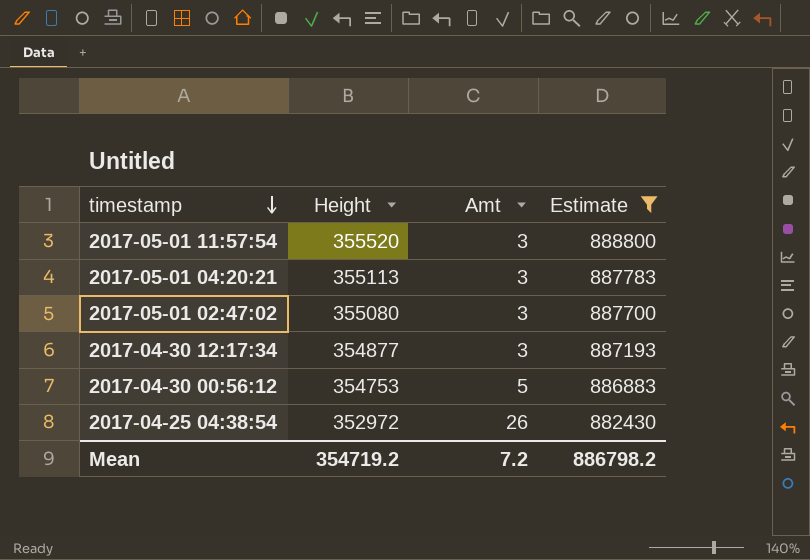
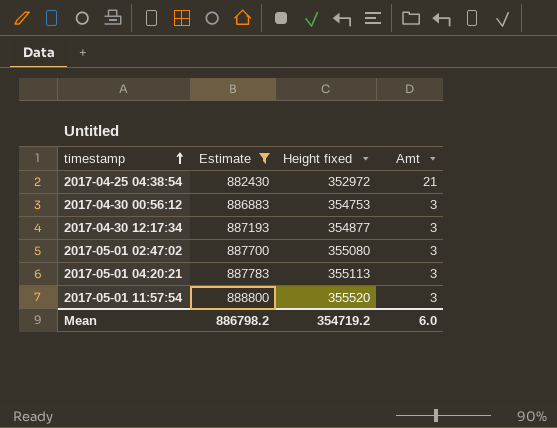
row order: timestamp descending -> timestamp ascending
column Estimate | position: 4 -> 2
column name: Height -> Height fixed
2017-04-25 04:38:54 | Amt: 26 -> 21
2017-04-30 00:56:12 | Amt: 5 -> 3
Mean | Amt: 7.2 -> 6.0

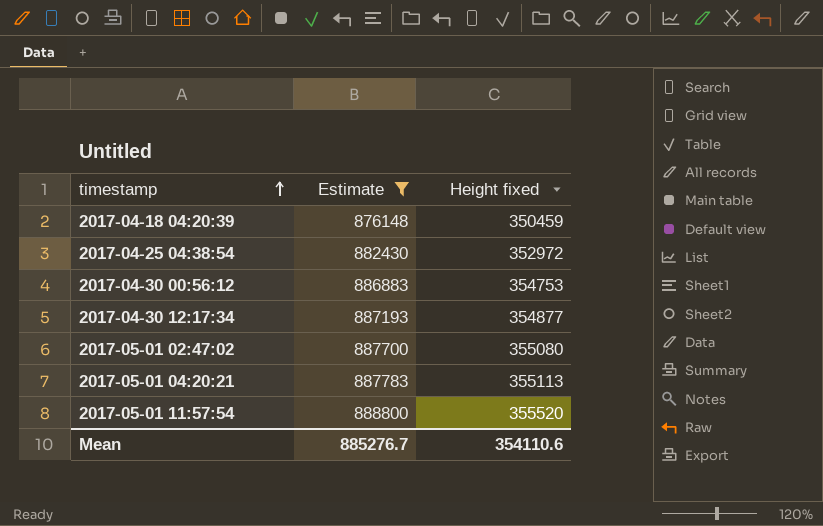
column Amt | position: 4 -> none
row 2017-04-18 04:20:39: none -> 876148 | 350459
Mean | Estimate: 886798.2 -> 885276.7
Mean | Height fixed: 354719.2 -> 354110.6

